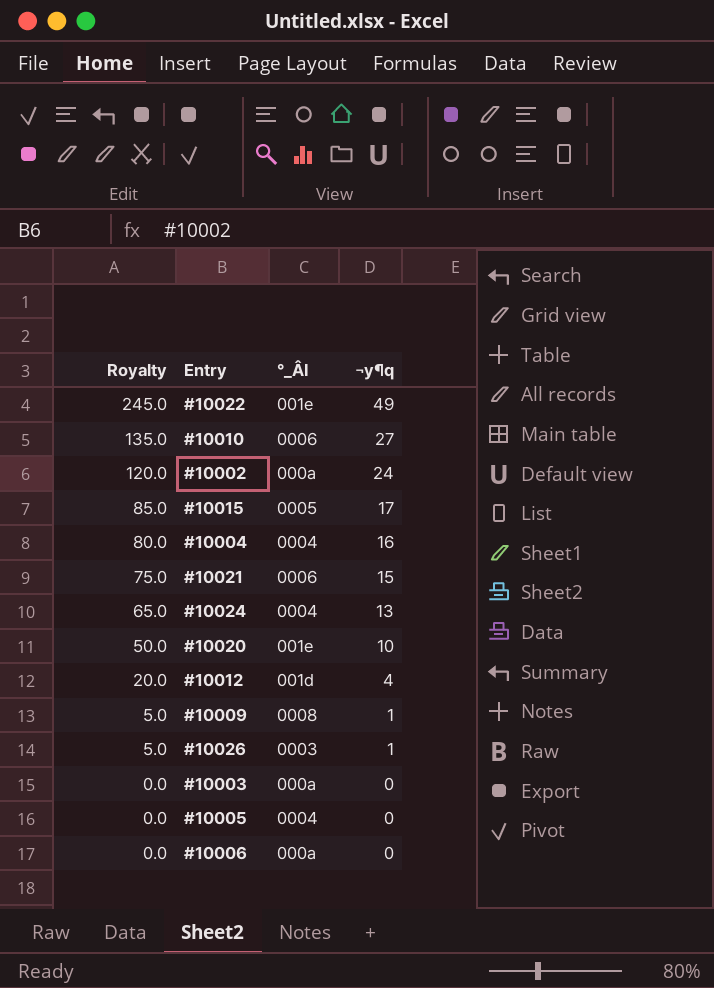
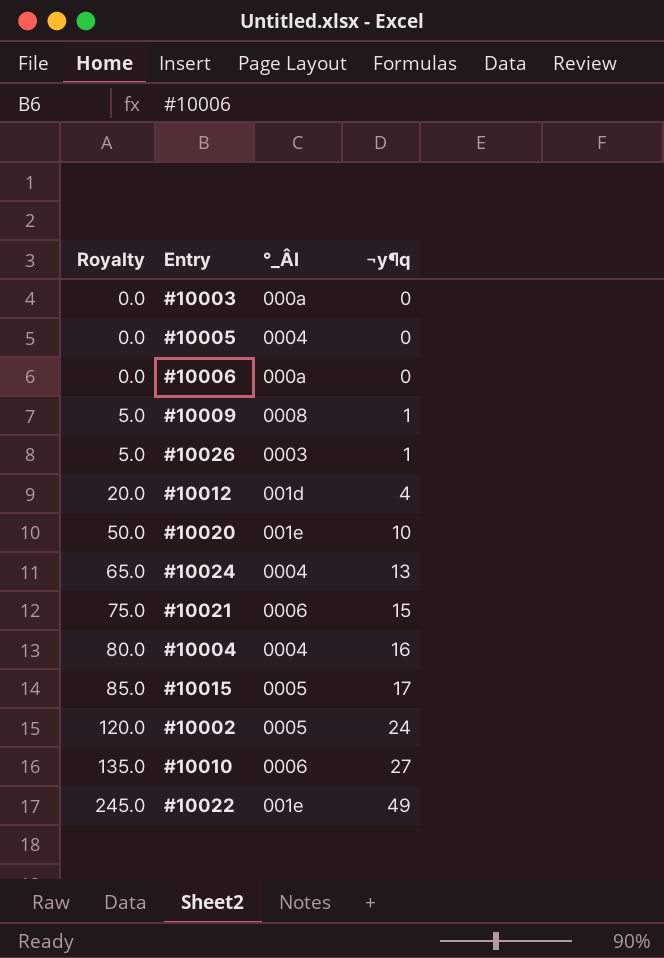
row order: Royalty descending -> Royalty ascending
#10002 | °_ÂI: 000a -> 0005

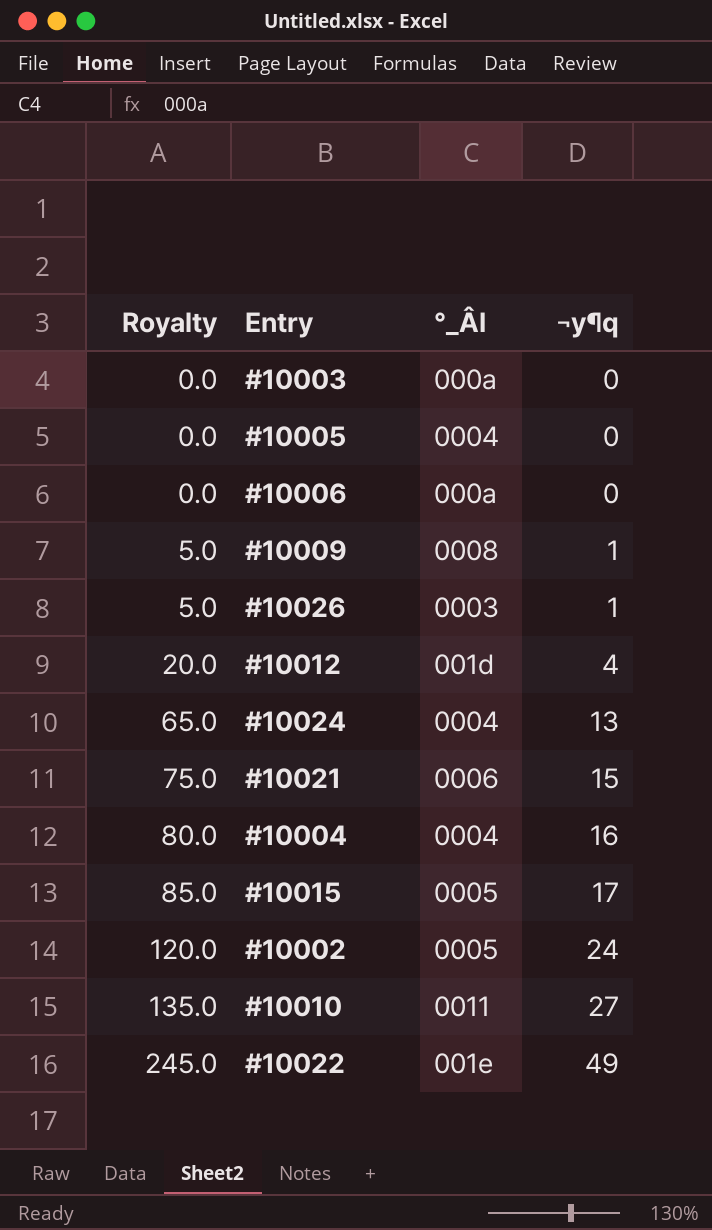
row #10020: 50.0 | 001e | 10 -> none
#10010 | °_ÂI: 0006 -> 0011

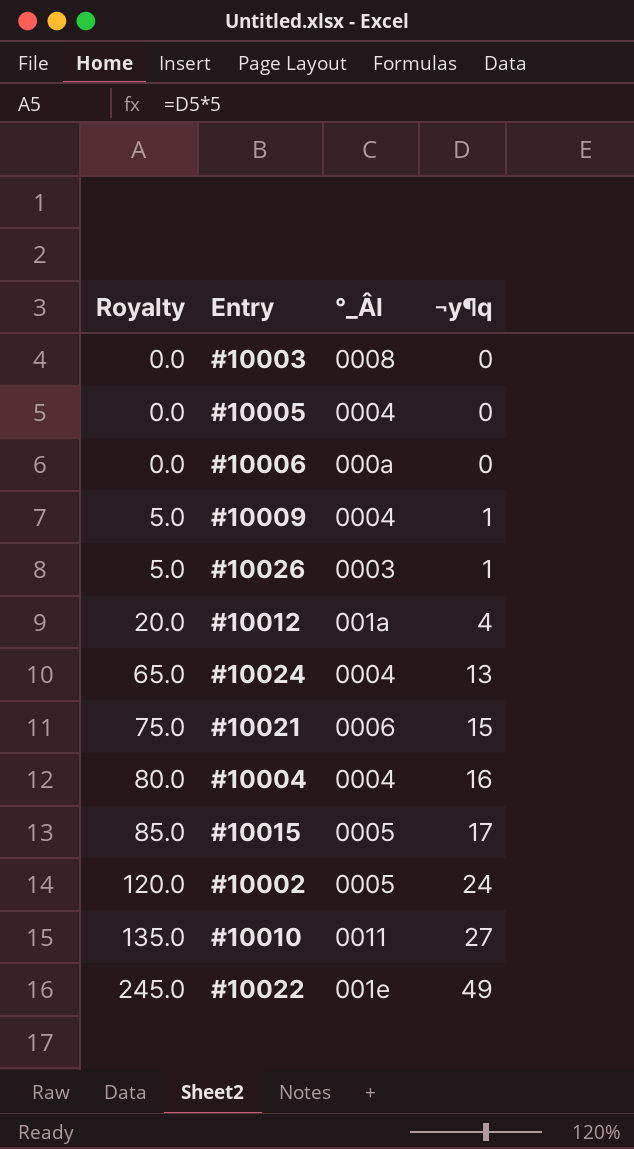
#10003 | °_ÂI: 000a -> 0008
#10009 | °_ÂI: 0008 -> 0004
#10012 | °_ÂI: 001d -> 001a

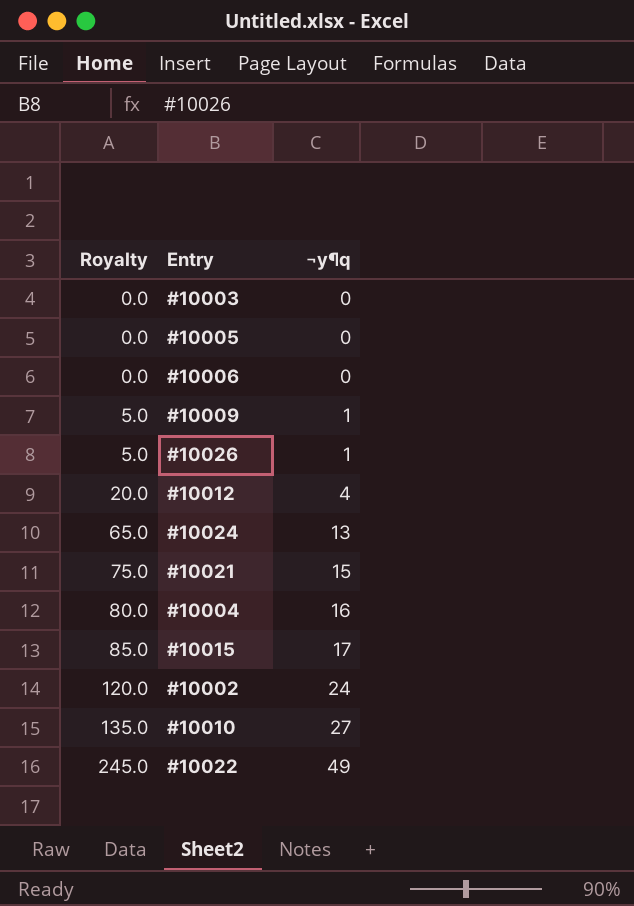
column °_ÂI | position: 3 -> none

